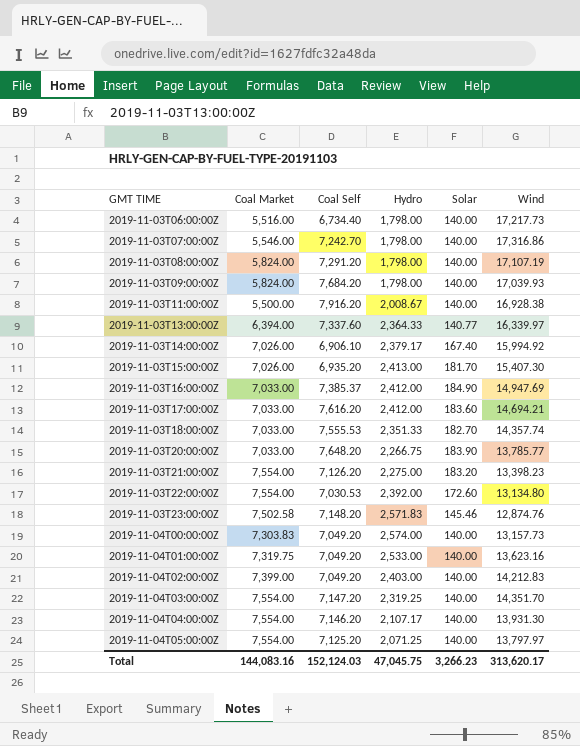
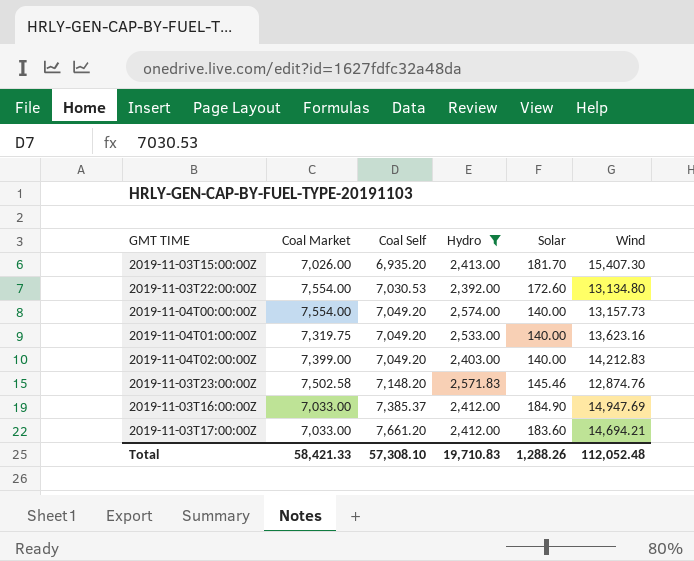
filter: none -> Hydro >= 2,392.00
row order: GMT TIME ascending -> Coal Self ascending
2019-11-04T00:00:00Z | Coal Market: 7,303.83 -> 7,554.00
2019-11-03T17:00:00Z | Coal Self: 7,616.20 -> 7,661.20
Total | Coal Market: 144,083.16 -> 58,421.33
Total | Coal Self: 152,124.03 -> 57,308.10
Total | Hydro: 47,045.75 -> 19,710.83
Total | Solar: 3,266.23 -> 1,288.26
Total | Wind: 313,620.17 -> 112,052.48

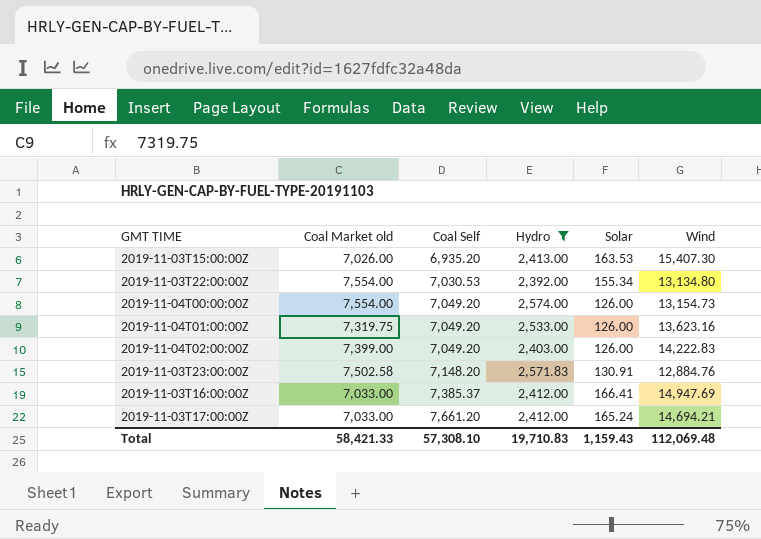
column name: Coal Market -> Coal Market old
2019-11-03T15:00:00Z | Solar: 181.70 -> 163.53
2019-11-03T22:00:00Z | Solar: 172.60 -> 155.34
2019-11-04T00:00:00Z | Solar: 140.00 -> 126.00
2019-11-04T00:00:00Z | Wind: 13,157.73 -> 13,154.73
2019-11-04T01:00:00Z | Solar: 140.00 -> 126.00
2019-11-04T02:00:00Z | Solar: 140.00 -> 126.00
2019-11-04T02:00:00Z | Wind: 14,212.83 -> 14,222.83
2019-11-03T23:00:00Z | Solar: 145.46 -> 130.91
2019-11-03T23:00:00Z | Wind: 12,874.76 -> 12,884.76
2019-11-03T16:00:00Z | Solar: 184.90 -> 166.41
2019-11-03T17:00:00Z | Solar: 183.60 -> 165.24
Total | Solar: 1,288.26 -> 1,159.43
Total | Wind: 112,052.48 -> 112,069.48

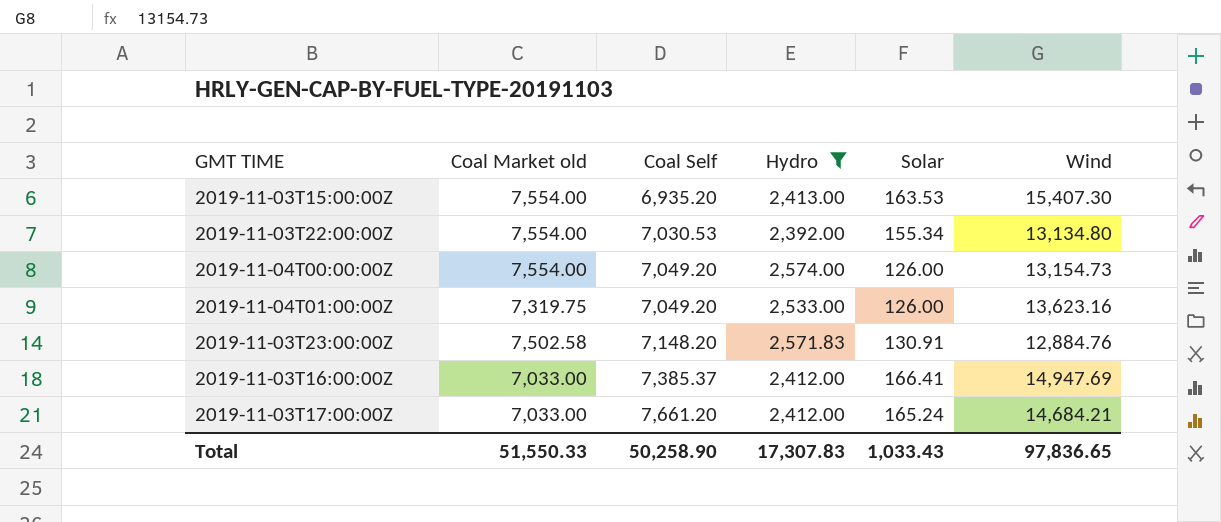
row 2019-11-04T02:00:00Z: 7,399.00 | 7,049.20 | 2,403.00 | 126.00 | 14,222.83 -> none
2019-11-03T15:00:00Z | Coal Market old: 7,026.00 -> 7,554.00
2019-11-03T17:00:00Z | Wind: 14,694.21 -> 14,684.21
Total | Coal Market old: 58,421.33 -> 51,550.33
Total | Coal Self: 57,308.10 -> 50,258.90
Total | Hydro: 19,710.83 -> 17,307.83
Total | Solar: 1,159.43 -> 1,033.43
Total | Wind: 112,069.48 -> 97,836.65

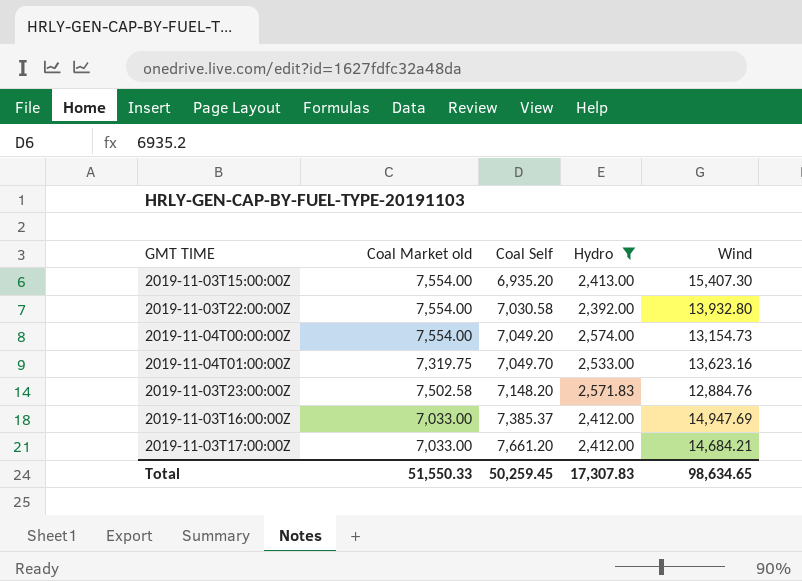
column Solar | position: 5 -> none
2019-11-03T22:00:00Z | Coal Self: 7,030.53 -> 7,030.58
2019-11-03T22:00:00Z | Wind: 13,134.80 -> 13,932.80
2019-11-04T01:00:00Z | Coal Self: 7,049.20 -> 7,049.70
Total | Coal Self: 50,258.90 -> 50,259.45
Total | Wind: 97,836.65 -> 98,634.65

